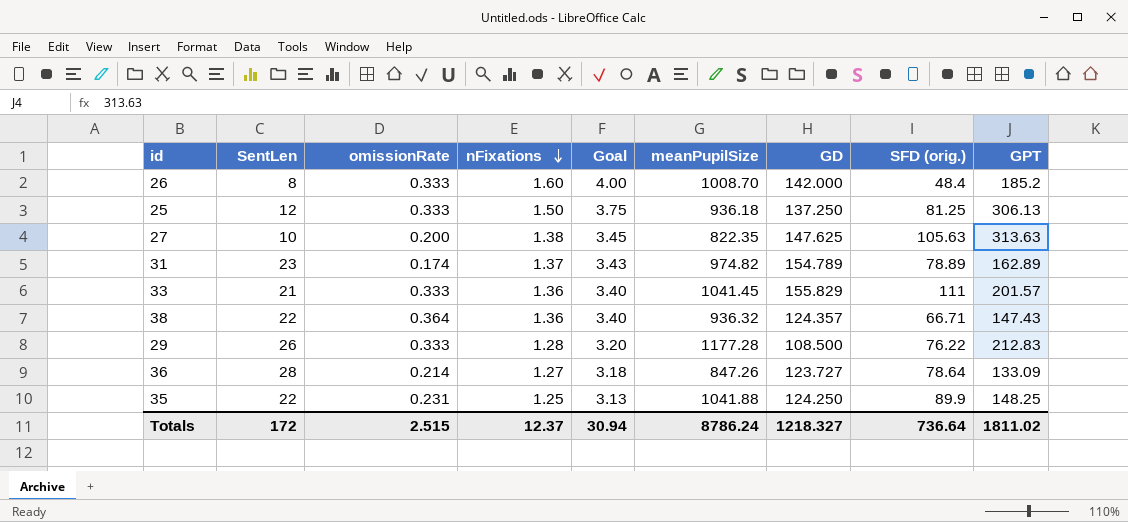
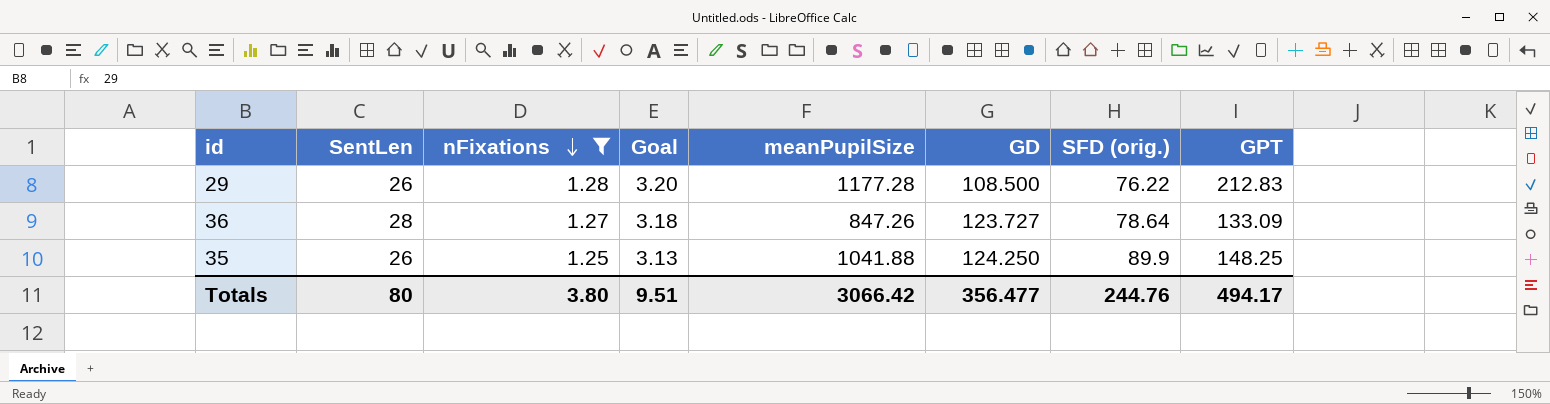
filter: none -> nFixations <= 1.28
column omissionRate | position: 3 -> none
35 | SentLen: 22 -> 26
Totals | SentLen: 172 -> 80
Totals | nFixations: 12.37 -> 3.80
Totals | Goal: 30.94 -> 9.51
Totals | meanPupilSize: 8786.24 -> 3066.42
Totals | GD: 1218.327 -> 356.477
Totals | SFD (orig.): 736.64 -> 244.76
Totals | GPT: 1811.02 -> 494.17

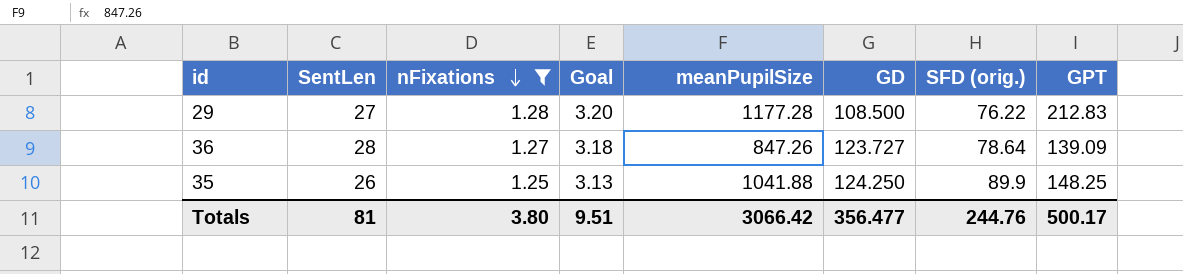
29 | SentLen: 26 -> 27
36 | GPT: 133.09 -> 139.09
Totals | SentLen: 80 -> 81
Totals | GPT: 494.17 -> 500.17

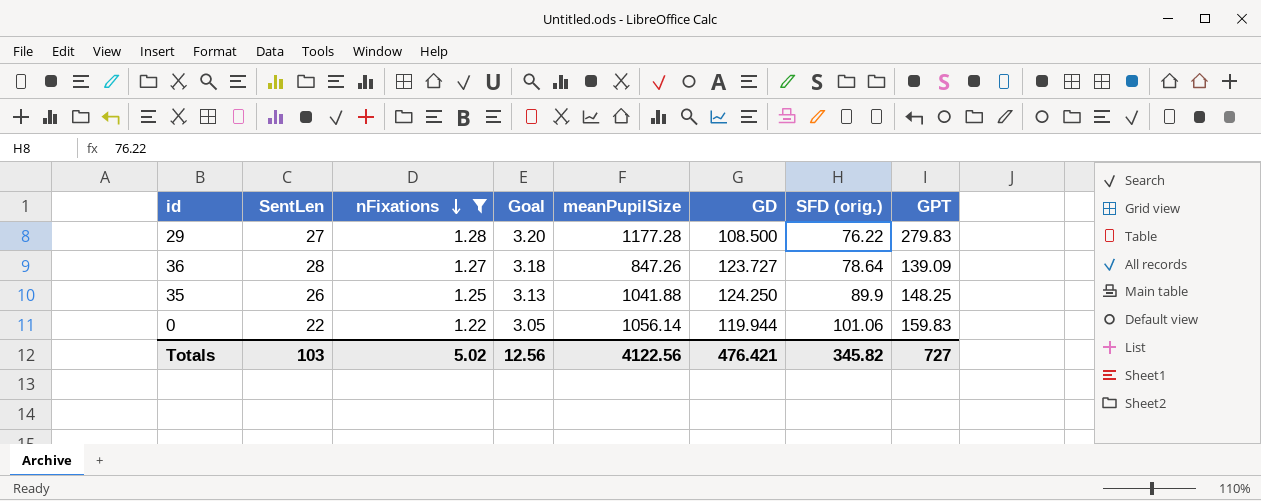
29 | GPT: 212.83 -> 279.83
row 0: none -> 22 | 1.22 | 3.05 | 1056.14 | 119.944 | 101.06 | 159.83
Totals | SentLen: 81 -> 103
Totals | nFixations: 3.80 -> 5.02
Totals | Goal: 9.51 -> 12.56
Totals | meanPupilSize: 3066.42 -> 4122.56
Totals | GD: 356.477 -> 476.421
Totals | SFD (orig.): 244.76 -> 345.82
Totals | GPT: 500.17 -> 727

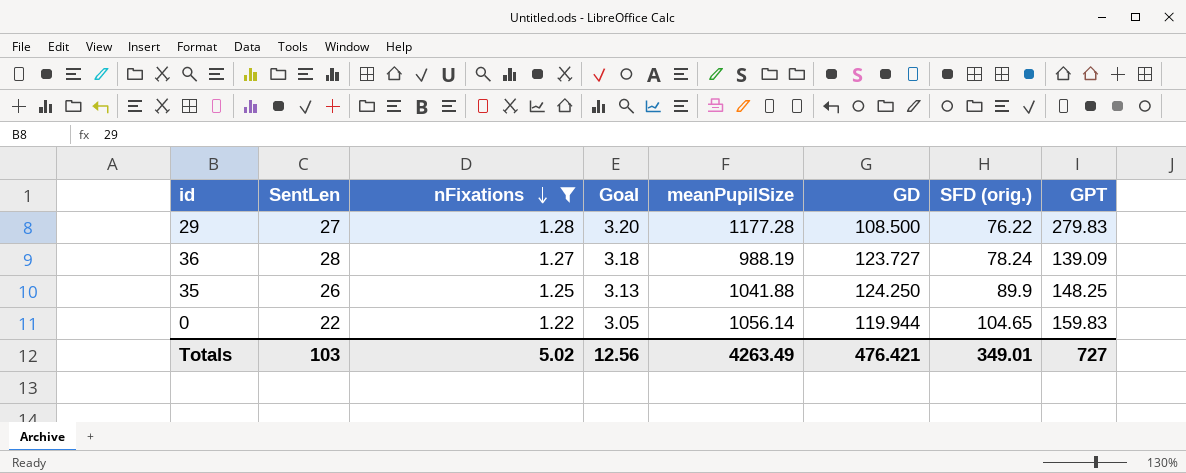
36 | meanPupilSize: 847.26 -> 988.19
36 | SFD (orig.): 78.64 -> 78.24
0 | SFD (orig.): 101.06 -> 104.65
Totals | meanPupilSize: 4122.56 -> 4263.49
Totals | SFD (orig.): 345.82 -> 349.01

